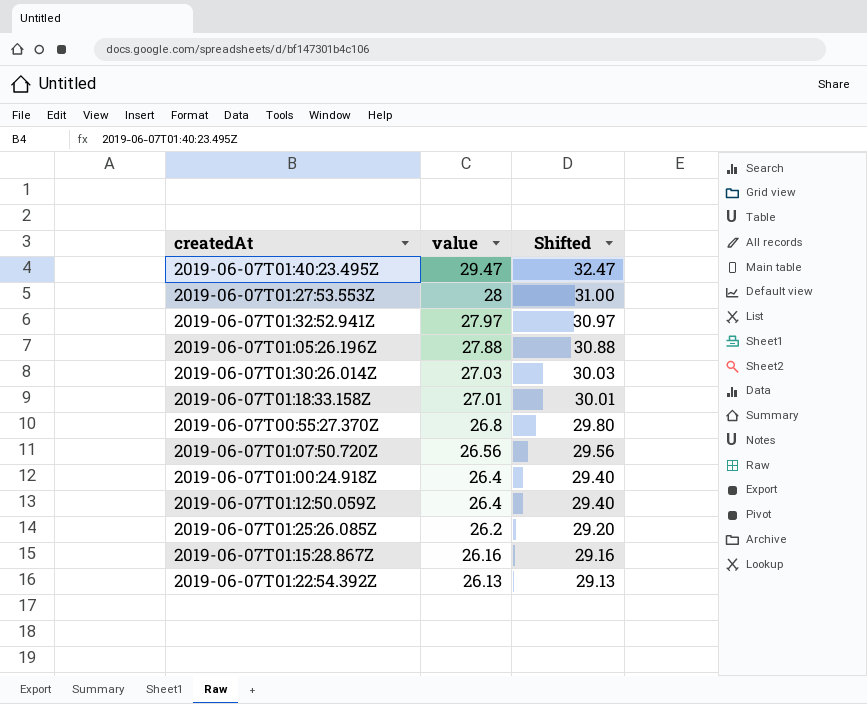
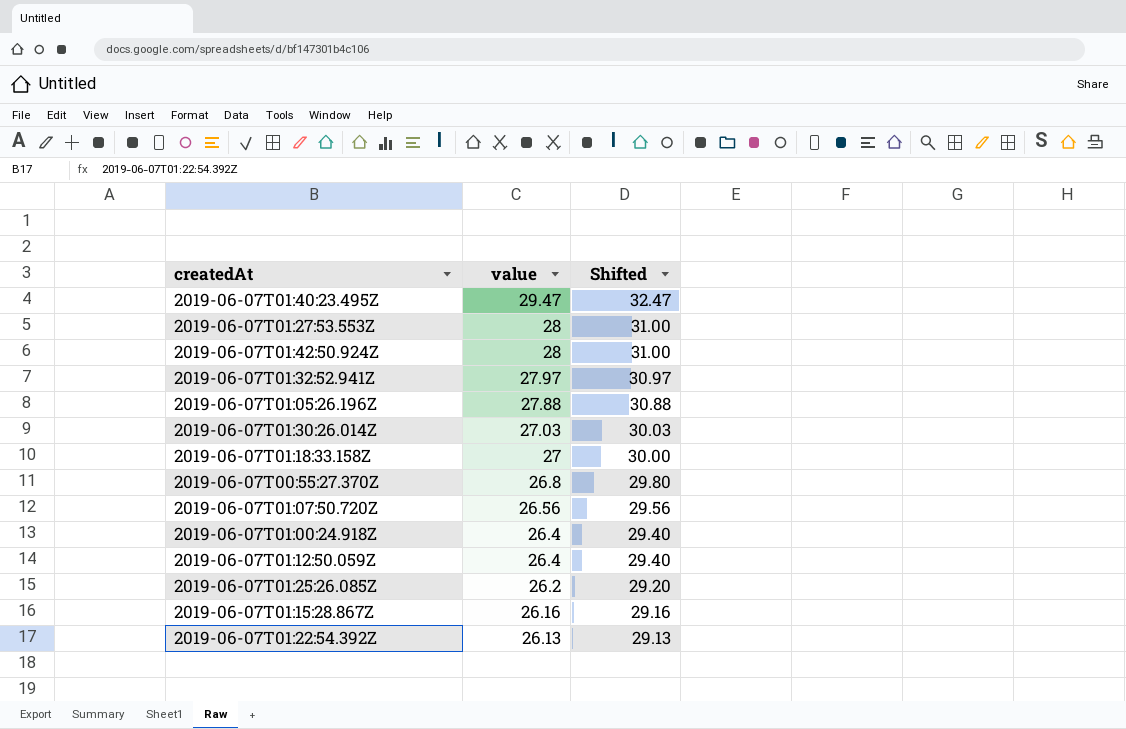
row 2019-06-07T01:42:50.924Z: none -> 28 | 31.00
2019-06-07T01:18:33.158Z | value: 27.01 -> 27
2019-06-07T01:18:33.158Z | Shifted: 30.01 -> 30.00

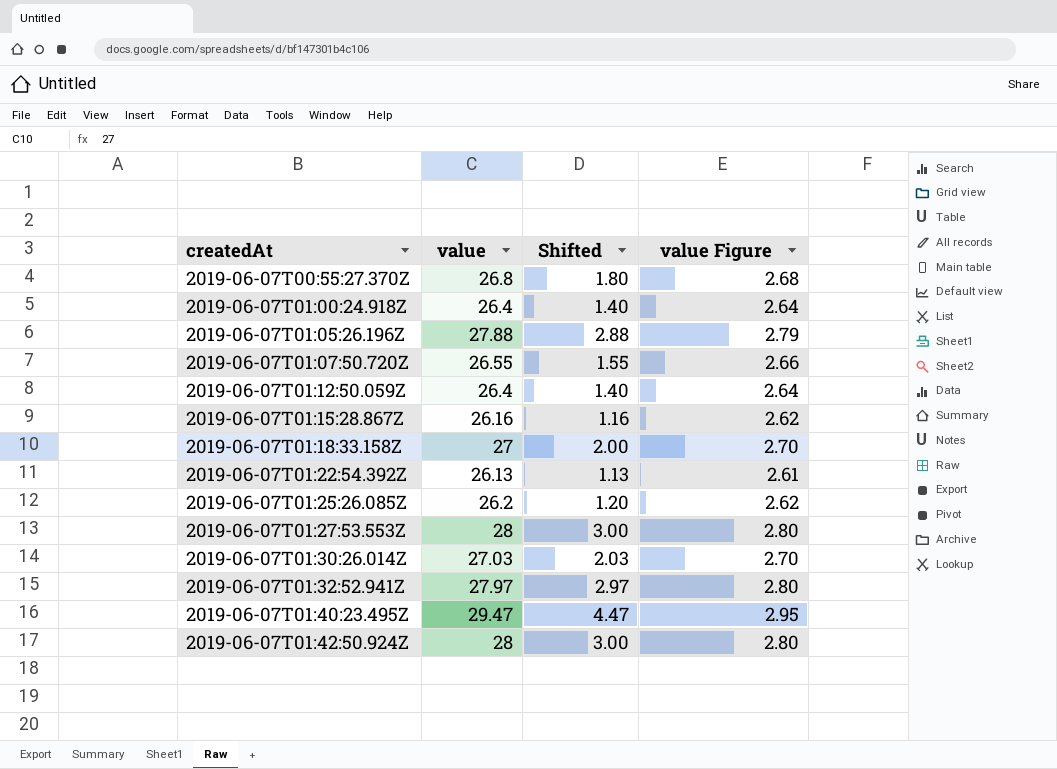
row order: value descending -> createdAt ascending
column Shifted | formula: [value] + 3 -> [value] - 25
column value Figure | formula: none -> [value] * 0.1
2019-06-07T01:07:50.720Z | value: 26.56 -> 26.55

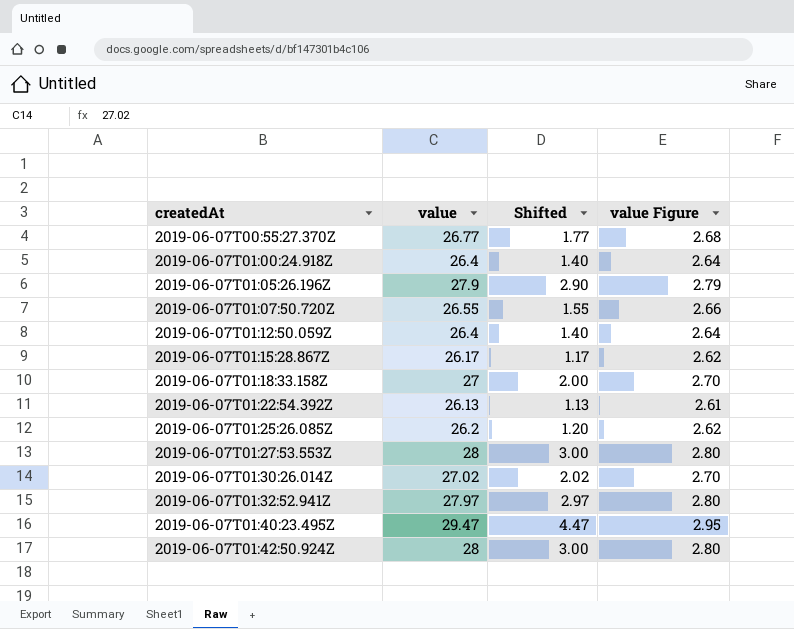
2019-06-07T00:55:27.370Z | value: 26.8 -> 26.77
2019-06-07T00:55:27.370Z | Shifted: 1.80 -> 1.77
2019-06-07T01:05:26.196Z | value: 27.88 -> 27.9
2019-06-07T01:05:26.196Z | Shifted: 2.88 -> 2.90
2019-06-07T01:15:28.867Z | value: 26.16 -> 26.17
2019-06-07T01:15:28.867Z | Shifted: 1.16 -> 1.17
2019-06-07T01:30:26.014Z | value: 27.03 -> 27.02
2019-06-07T01:30:26.014Z | Shifted: 2.03 -> 2.02

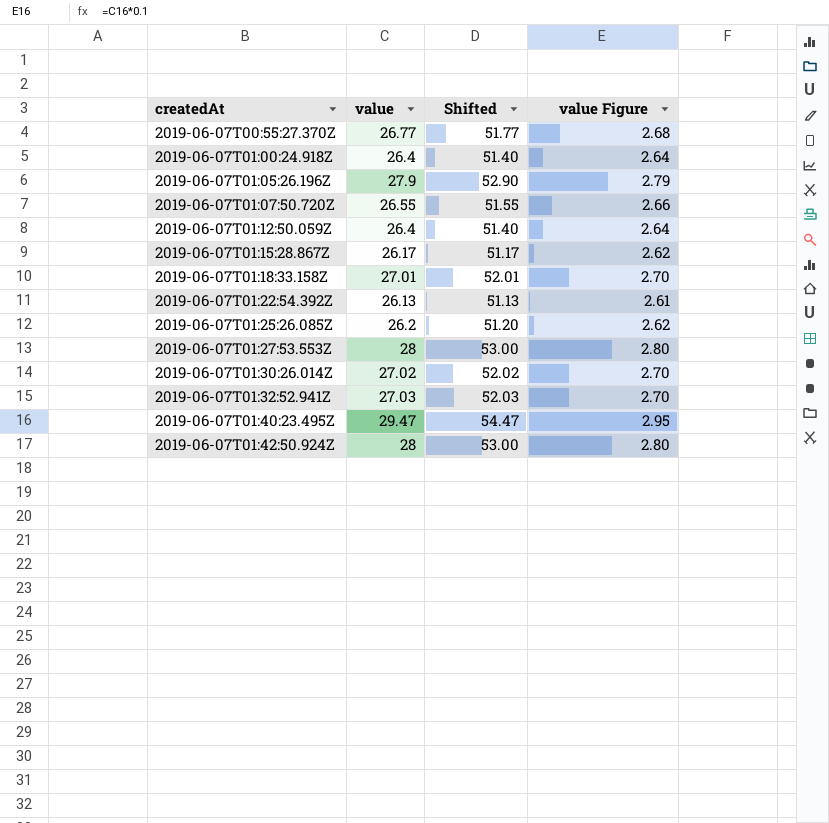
column Shifted | formula: [value] - 25 -> [value] + 25
2019-06-07T01:18:33.158Z | value: 27 -> 27.01
2019-06-07T01:32:52.941Z | value: 27.97 -> 27.03
2019-06-07T01:32:52.941Z | value Figure: 2.80 -> 2.70

